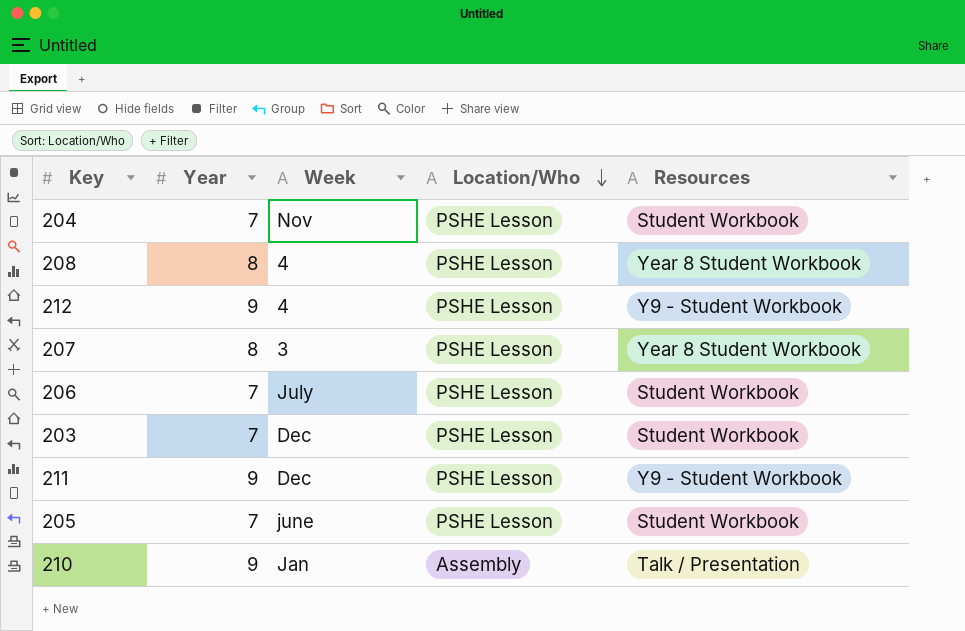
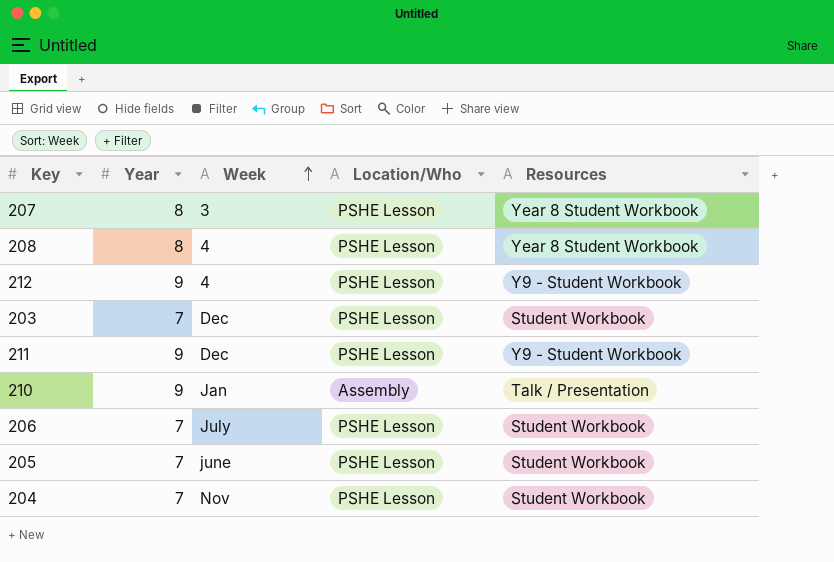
row order: Location/Who descending -> Week ascending

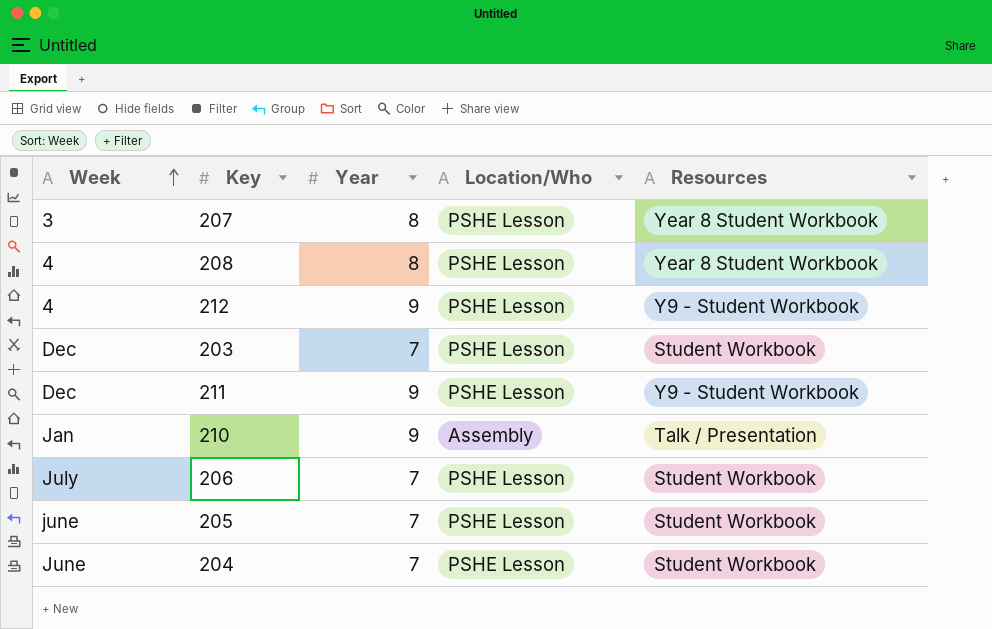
column Week | position: 3 -> 1
204 | Week: Nov -> June

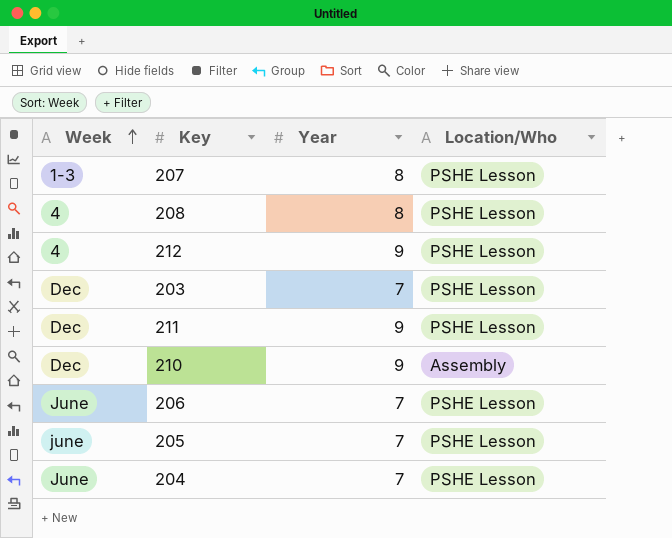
column Resources | position: 5 -> none
207 | Week: 3 -> 1-3
210 | Week: Jan -> Dec
206 | Week: July -> June

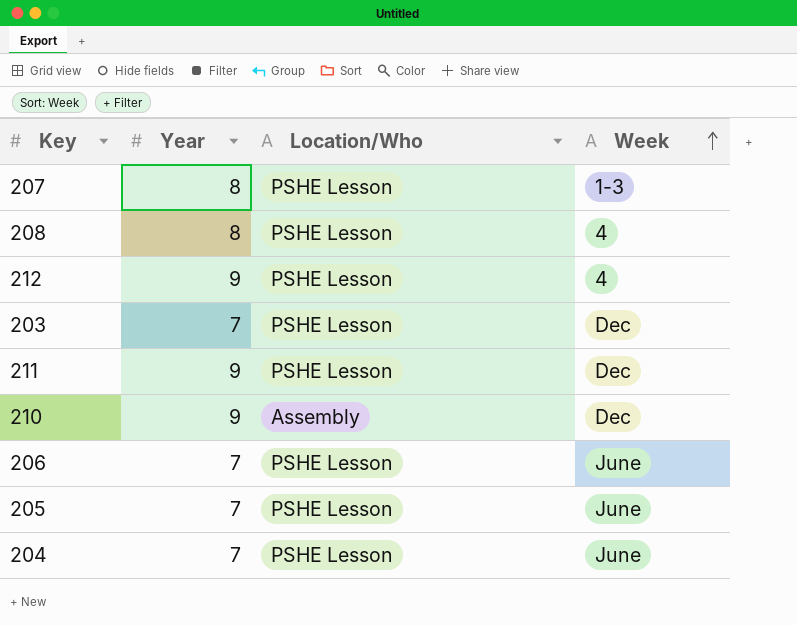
column Week | position: 1 -> 4
205 | Week: june -> June

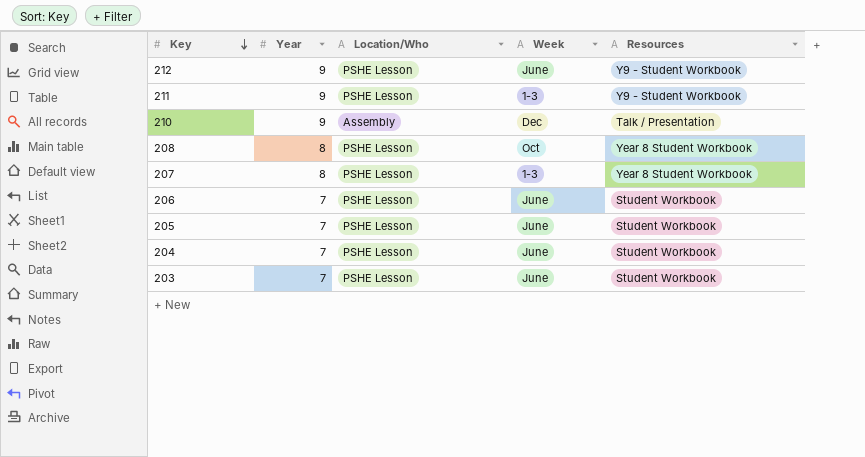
row order: Week ascending -> Key descending
column Resources | position: none -> 5
212 | Week: 4 -> June
211 | Week: Dec -> 1-3
208 | Week: 4 -> Oct
203 | Week: Dec -> June

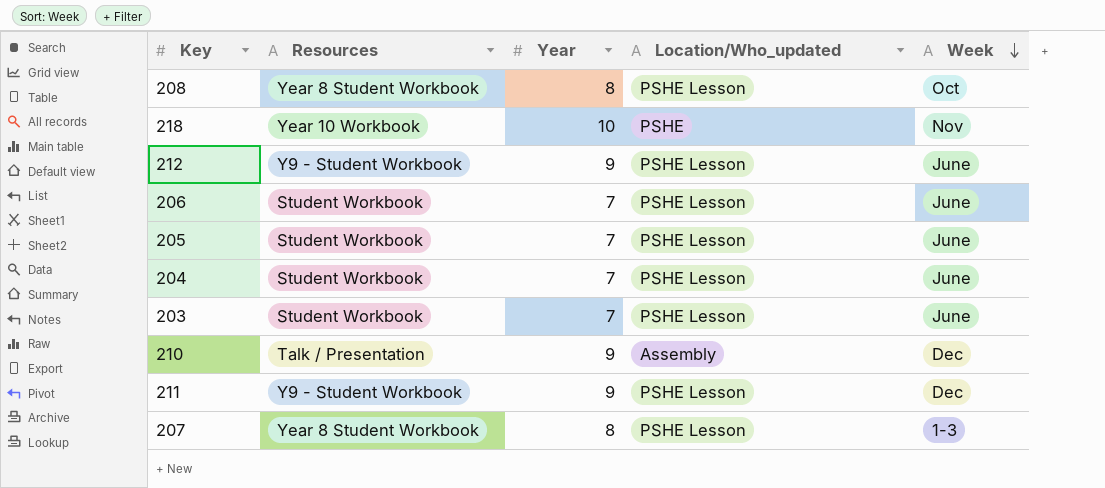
row order: Key descending -> Week descending
column Resources | position: 5 -> 2
column name: Location/Who -> Location/Who_updated
row 218: none -> Year 10 Workbook | 10 | PSHE | Nov
211 | Week: 1-3 -> Dec

